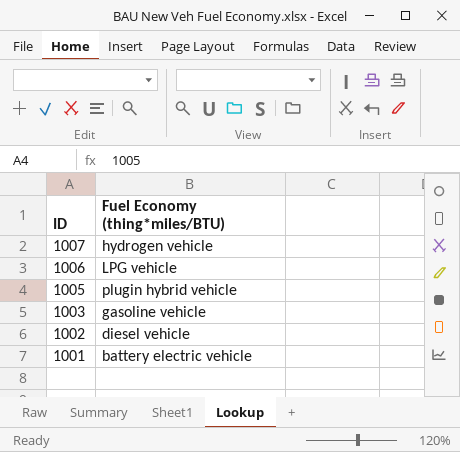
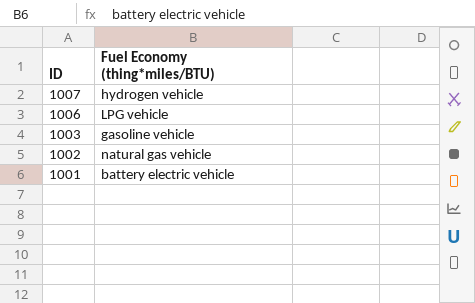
row 1005: plugin hybrid vehicle -> none
1002 | Fuel Economy (thing*miles/BTU): diesel vehicle -> natural gas vehicle

